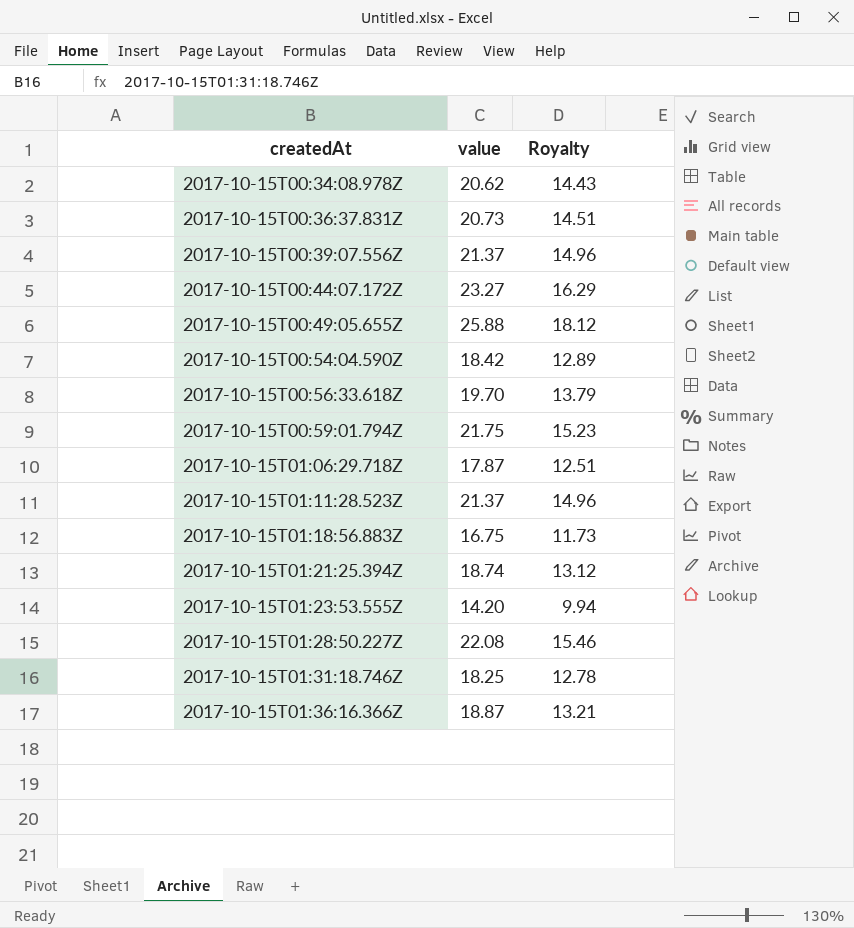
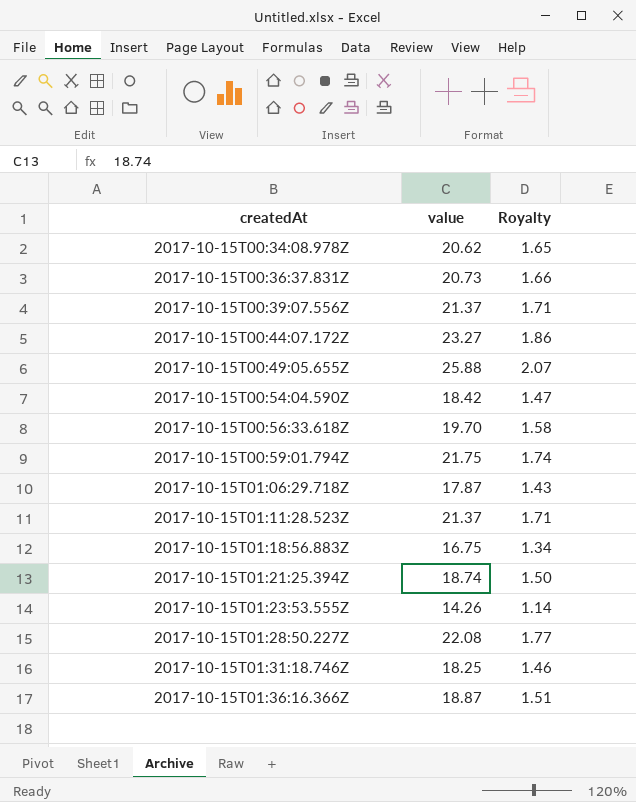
column Royalty | formula: [value] * 0.7 -> [value] * 0.08
2017-10-15T01:23:53.555Z | value: 14.20 -> 14.26

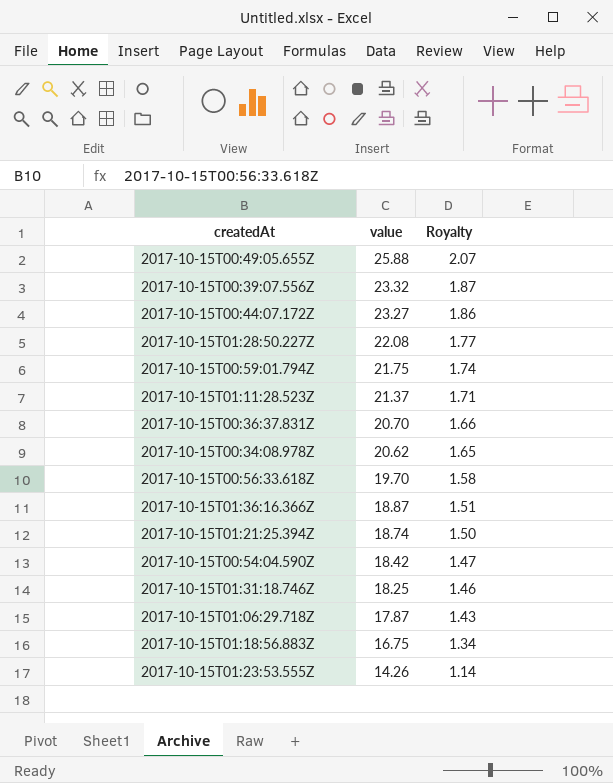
row order: createdAt ascending -> value descending
2017-10-15T00:39:07.556Z | value: 21.37 -> 23.32
2017-10-15T00:39:07.556Z | Royalty: 1.71 -> 1.87
2017-10-15T00:36:37.831Z | value: 20.73 -> 20.70

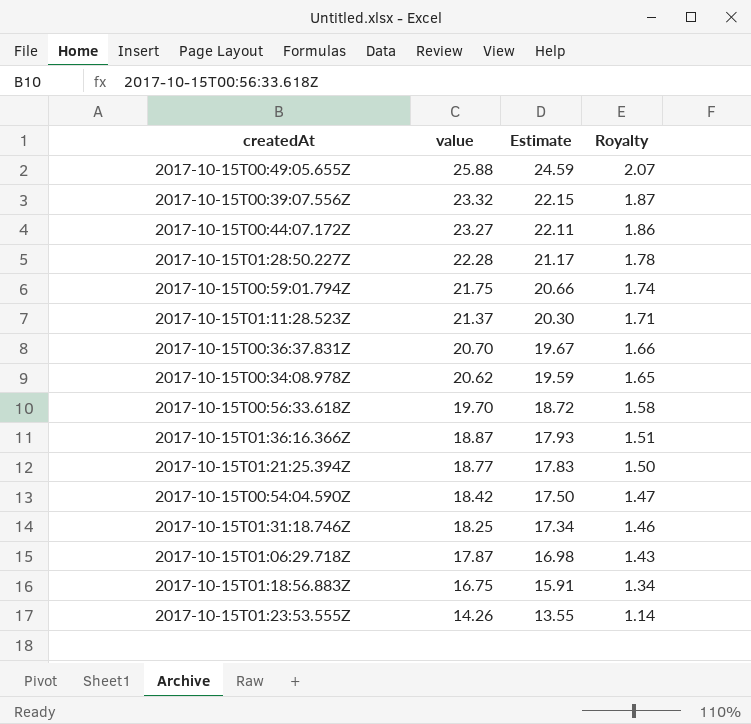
column Estimate | formula: none -> [value] * 0.95
2017-10-15T01:28:50.227Z | value: 22.08 -> 22.28
2017-10-15T01:28:50.227Z | Royalty: 1.77 -> 1.78
2017-10-15T01:21:25.394Z | value: 18.74 -> 18.77

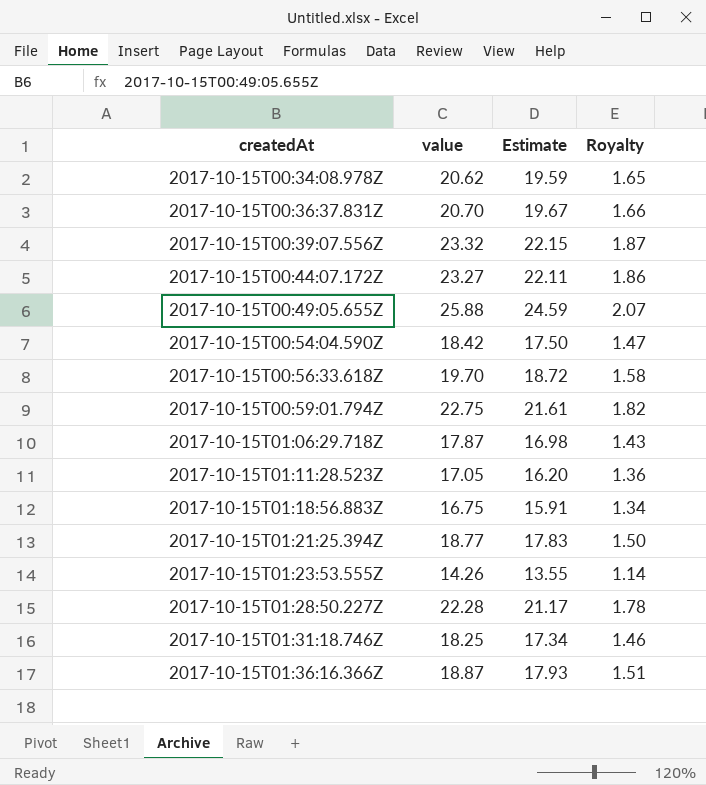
row order: value descending -> createdAt ascending
2017-10-15T00:59:01.794Z | value: 21.75 -> 22.75
2017-10-15T00:59:01.794Z | Estimate: 20.66 -> 21.61
2017-10-15T00:59:01.794Z | Royalty: 1.74 -> 1.82
2017-10-15T01:11:28.523Z | value: 21.37 -> 17.05
2017-10-15T01:11:28.523Z | Estimate: 20.30 -> 16.20
2017-10-15T01:11:28.523Z | Royalty: 1.71 -> 1.36

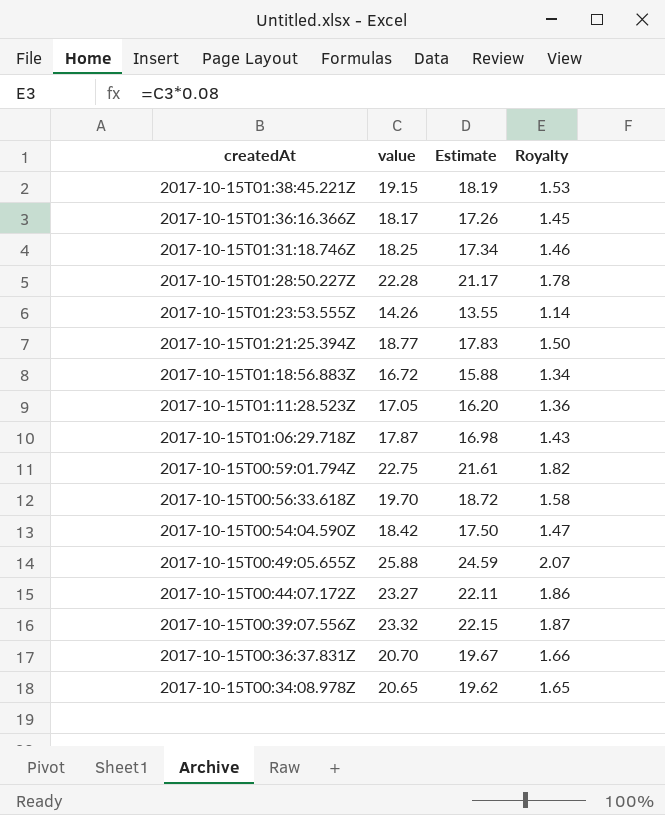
row order: createdAt ascending -> createdAt descending
row 2017-10-15T01:38:45.221Z: none -> 19.15 | 18.19 | 1.53
2017-10-15T01:36:16.366Z | value: 18.87 -> 18.17
2017-10-15T01:36:16.366Z | Estimate: 17.93 -> 17.26
2017-10-15T01:36:16.366Z | Royalty: 1.51 -> 1.45
2017-10-15T01:18:56.883Z | value: 16.75 -> 16.72
2017-10-15T01:18:56.883Z | Estimate: 15.91 -> 15.88
2017-10-15T00:34:08.978Z | value: 20.62 -> 20.65
2017-10-15T00:34:08.978Z | Estimate: 19.59 -> 19.62

